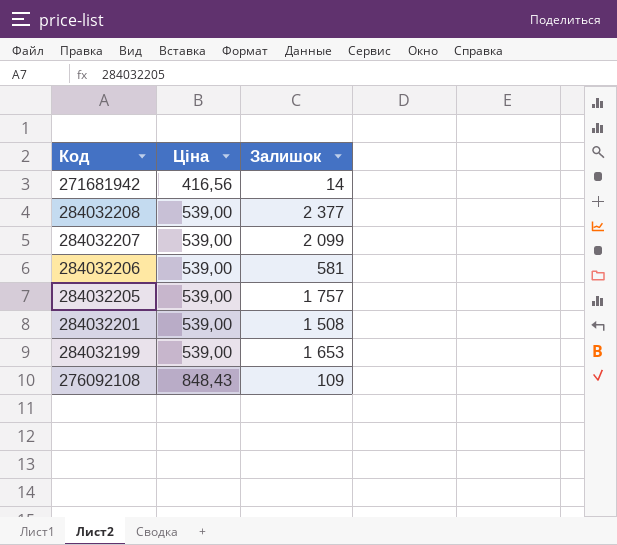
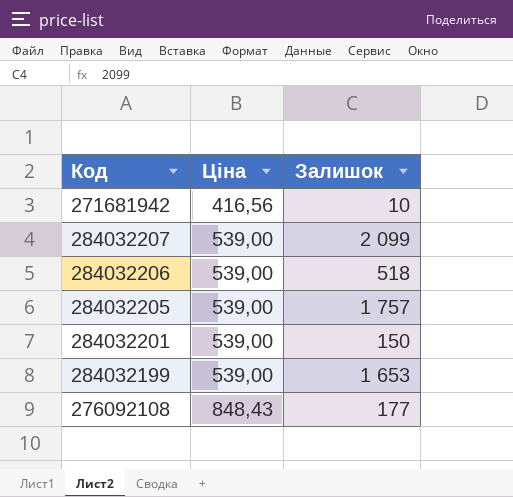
row 284032208: 539,00 | 2 377 -> none
271681942 | Залишок: 14 -> 10
284032206 | Залишок: 581 -> 518
284032201 | Залишок: 1 508 -> 150
276092108 | Залишок: 109 -> 177

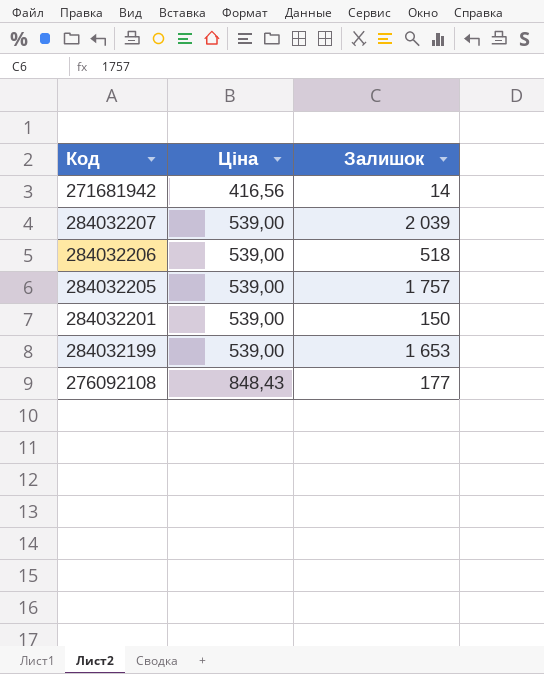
271681942 | Залишок: 10 -> 14
284032207 | Залишок: 2 099 -> 2 039

